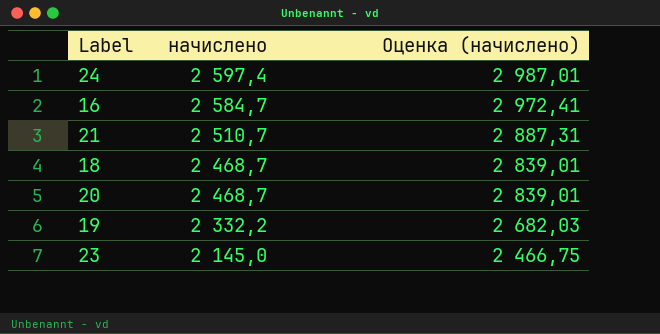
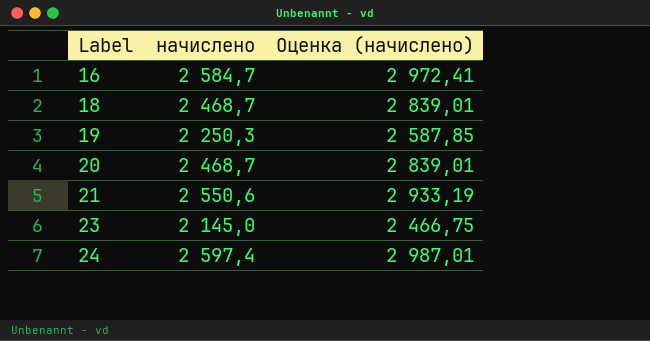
row order: начислено descending -> Label ascending
19 | начислено: 2 332,2 -> 2 250,3
19 | Оценка (начислено): 2 682,03 -> 2 587,85
21 | начислено: 2 510,7 -> 2 550,6
21 | Оценка (начислено): 2 887,31 -> 2 933,19

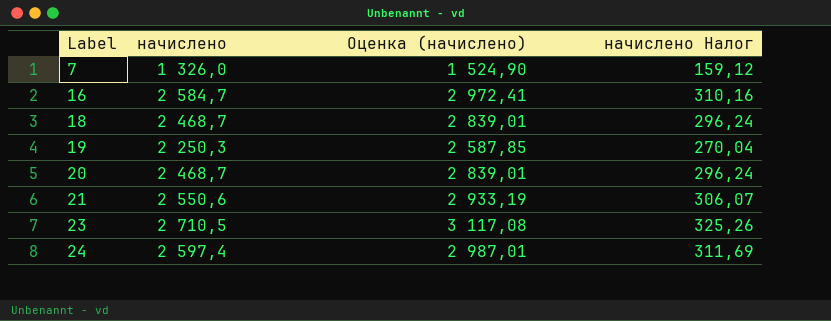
column начислено Налог | formula: none -> [начислено] * 0,12
row 7: none -> 1 326,0 | 1 524,90 | 159,12
23 | начислено: 2 145,0 -> 2 710,5
23 | Оценка (начислено): 2 466,75 -> 3 117,08

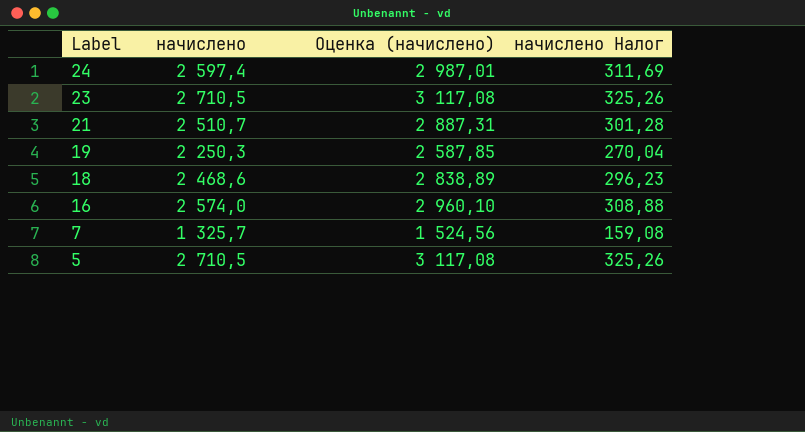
row order: Label ascending -> Label descending
row 20: 2 468,7 | 2 839,01 | 296,24 -> none
21 | начислено: 2 550,6 -> 2 510,7
21 | Оценка (начислено): 2 933,19 -> 2 887,31
21 | начислено Налог: 306,07 -> 301,28
18 | начислено: 2 468,7 -> 2 468,6
18 | Оценка (начислено): 2 839,01 -> 2 838,89
18 | начислено Налог: 296,24 -> 296,23
16 | начислено: 2 584,7 -> 2 574,0
16 | Оценка (начислено): 2 972,41 -> 2 960,10
16 | начислено Налог: 310,16 -> 308,88
7 | начислено: 1 326,0 -> 1 325,7
7 | Оценка (начислено): 1 524,90 -> 1 524,56
7 | начислено Налог: 159,12 -> 159,08
row 5: none -> 2 710,5 | 3 117,08 | 325,26

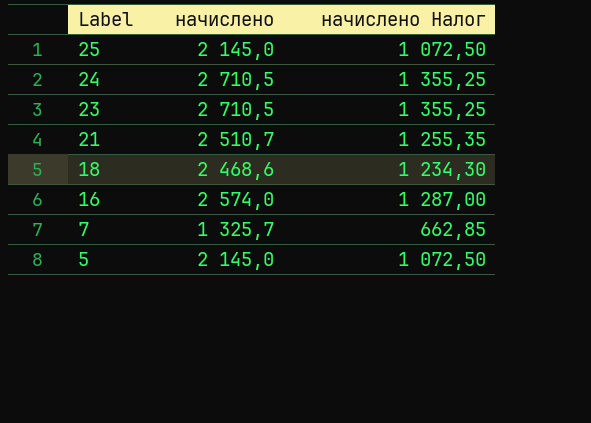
column Оценка (начислено) | formula: [начислено] * 1,15 -> none
column начислено Налог | formula: [начислено] * 0,12 -> [начислено] * 0,5
row 19: 2 250,3 | 2 587,85 | 270,04 -> none
row 25: none -> 2 145,0 | 1 072,50
24 | начислено: 2 597,4 -> 2 710,5
5 | начислено: 2 710,5 -> 2 145,0

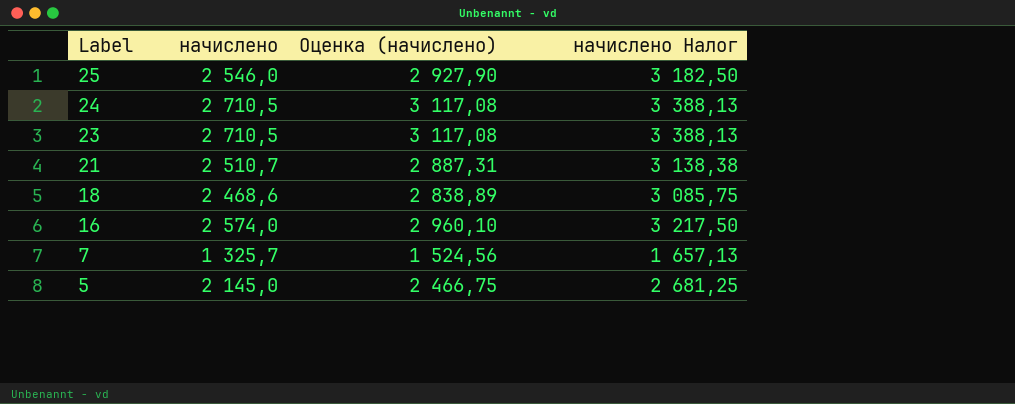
column Оценка (начислено) | formula: none -> [начислено] * 1,15
column начислено Налог | formula: [начислено] * 0,5 -> [начислено] * 1,25
25 | начислено: 2 145,0 -> 2 546,0

